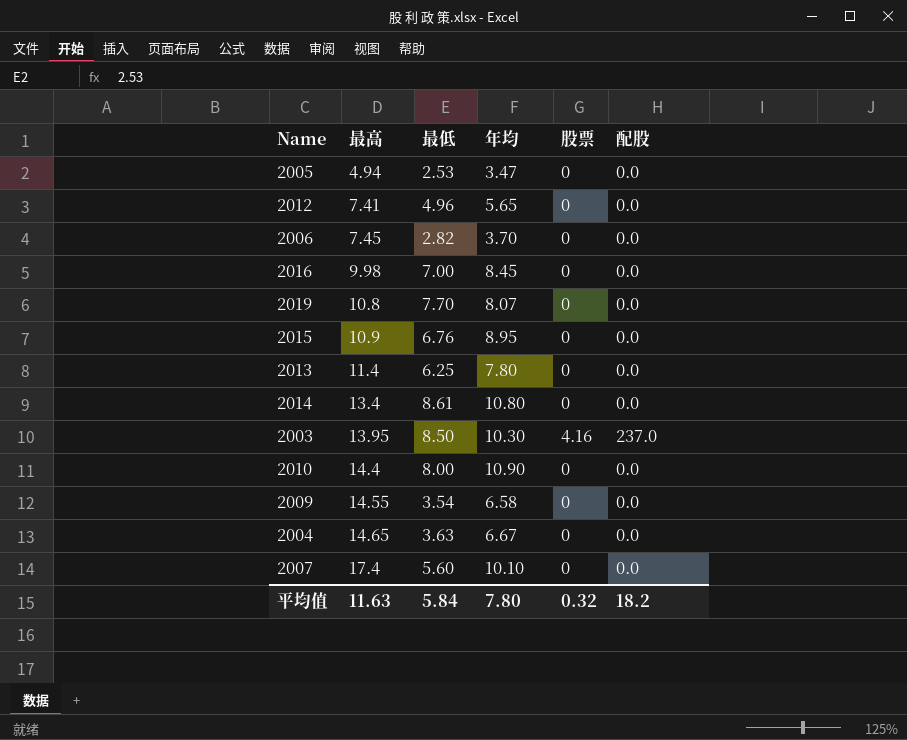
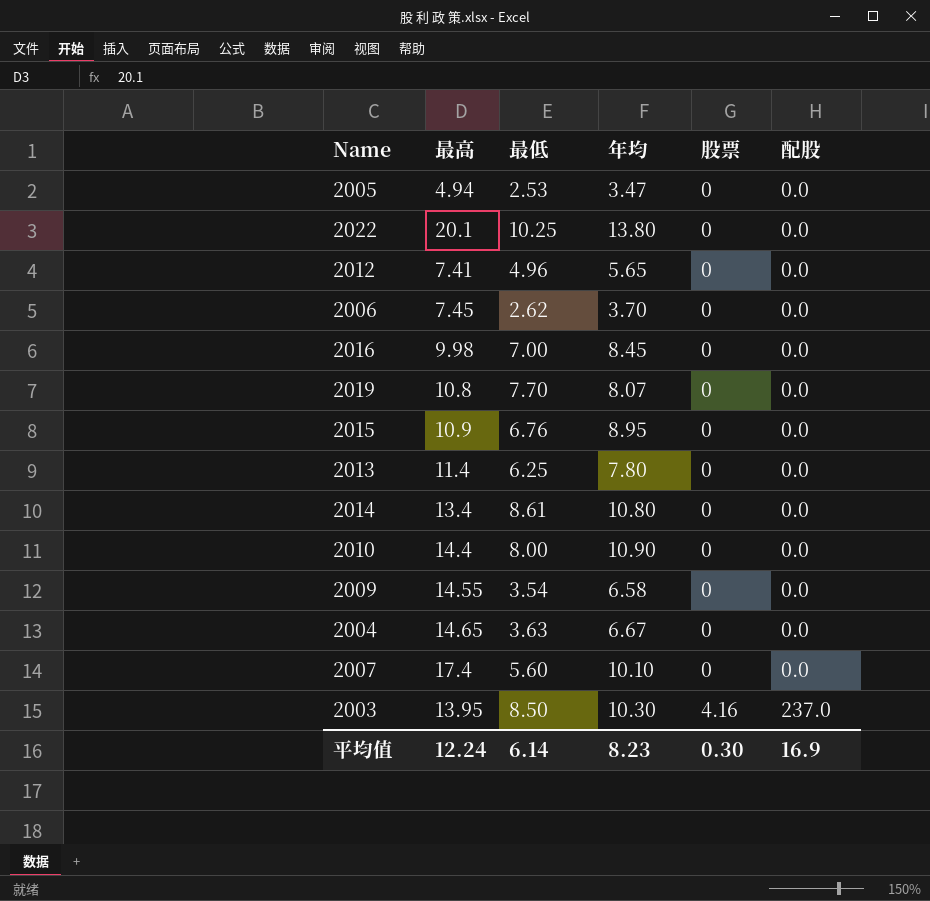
row order: 最高 ascending -> 股票 ascending
row 2022: none -> 20.1 | 10.25 | 13.80 | 0 | 0.0
2006 | 最低: 2.82 -> 2.62
平均值 | 最高: 11.63 -> 12.24
平均值 | 最低: 5.84 -> 6.14
平均值 | 年均: 7.80 -> 8.23
平均值 | 股票: 0.32 -> 0.30
平均值 | 配股: 18.2 -> 16.9

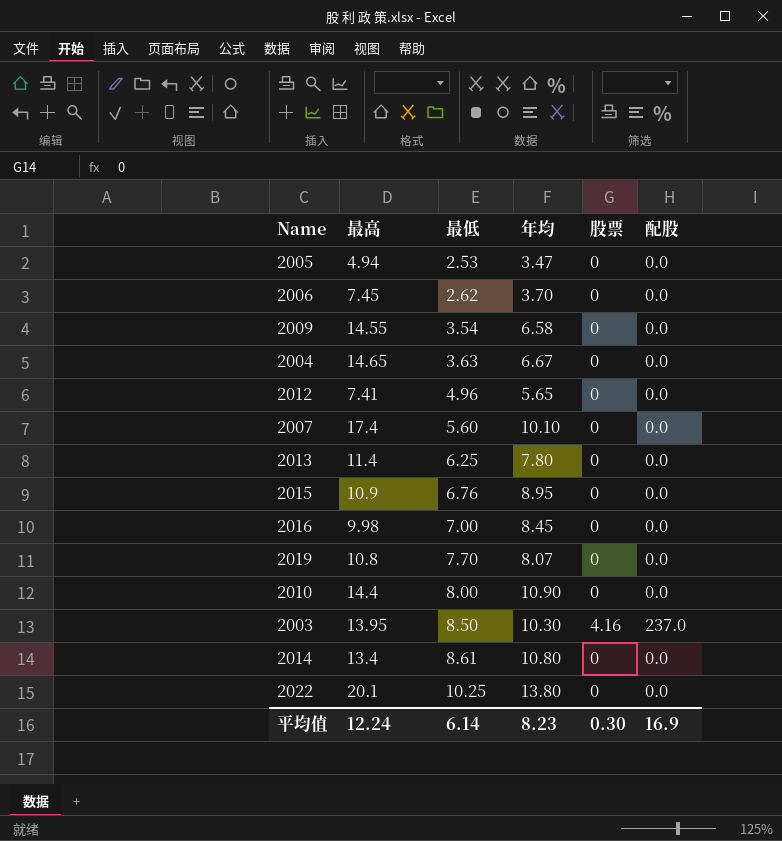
row order: 股票 ascending -> 最低 ascending

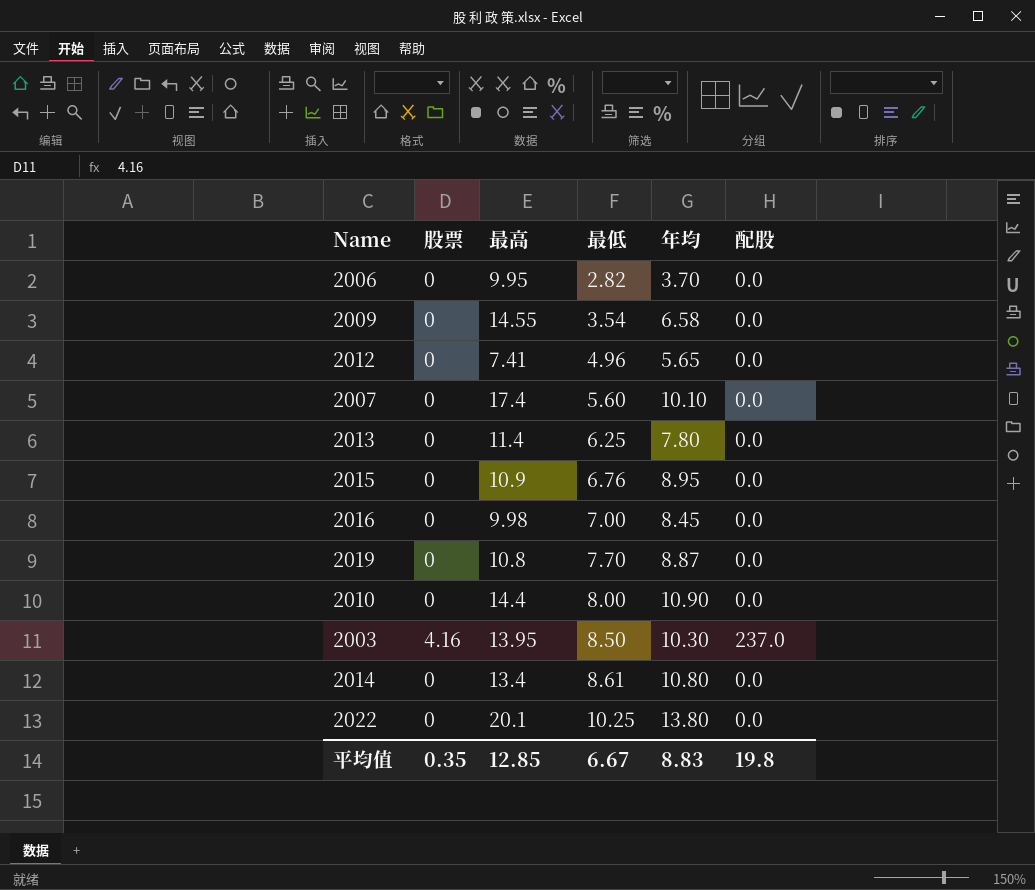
column 股票 | position: 5 -> 2
row 2005: 4.94 | 2.53 | 3.47 | 0 | 0.0 -> none
row 2004: 14.65 | 3.63 | 6.67 | 0 | 0.0 -> none
2006 | 最高: 7.45 -> 9.95
2006 | 最低: 2.62 -> 2.82
2019 | 年均: 8.07 -> 8.87
平均值 | 股票: 0.30 -> 0.35
平均值 | 最高: 12.24 -> 12.85
平均值 | 最低: 6.14 -> 6.67
平均值 | 年均: 8.23 -> 8.83
平均值 | 配股: 16.9 -> 19.8

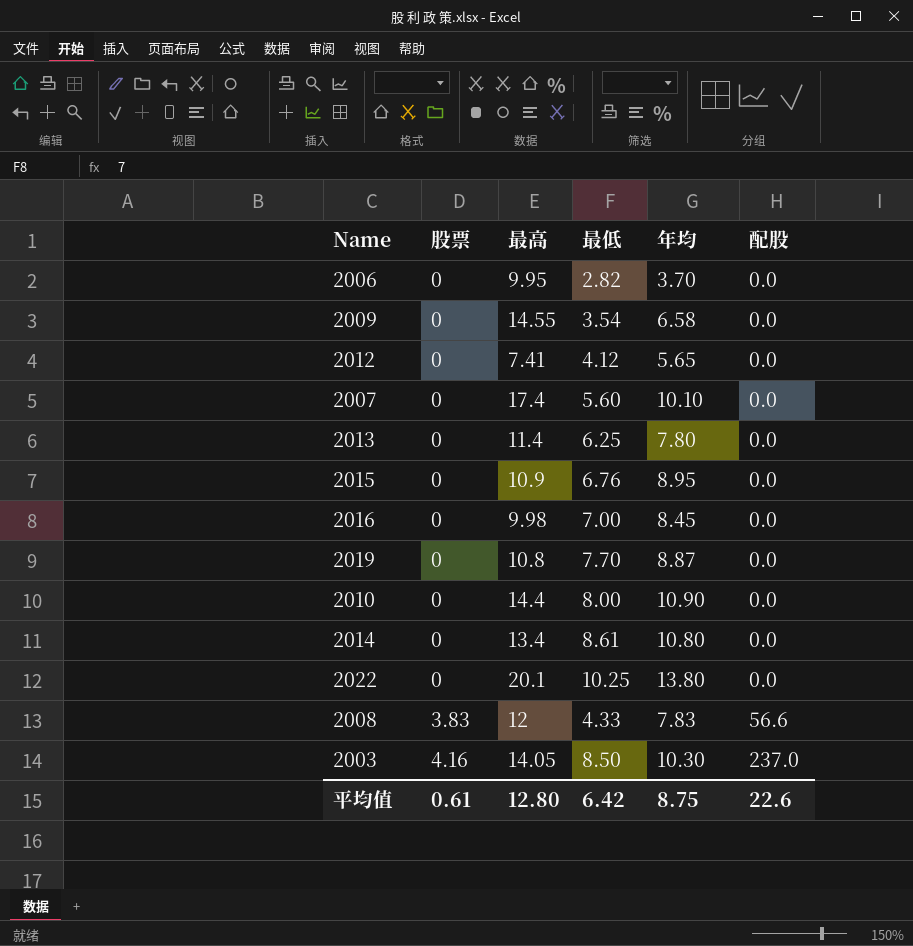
row order: 最低 ascending -> 股票 ascending
2012 | 最低: 4.96 -> 4.12
row 2008: none -> 3.83 | 12 | 4.33 | 7.83 | 56.6
2003 | 最高: 13.95 -> 14.05
平均值 | 股票: 0.35 -> 0.61
平均值 | 最高: 12.85 -> 12.80
平均值 | 最低: 6.67 -> 6.42
平均值 | 年均: 8.83 -> 8.75
平均值 | 配股: 19.8 -> 22.6

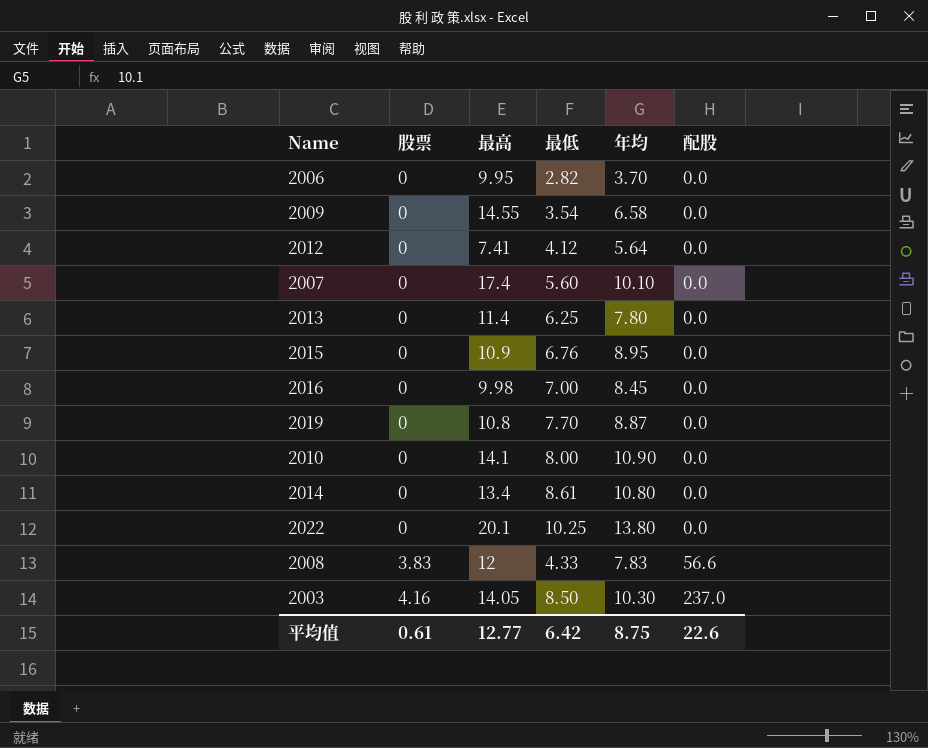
2012 | 年均: 5.65 -> 5.64
2010 | 最高: 14.4 -> 14.1
平均值 | 最高: 12.80 -> 12.77

